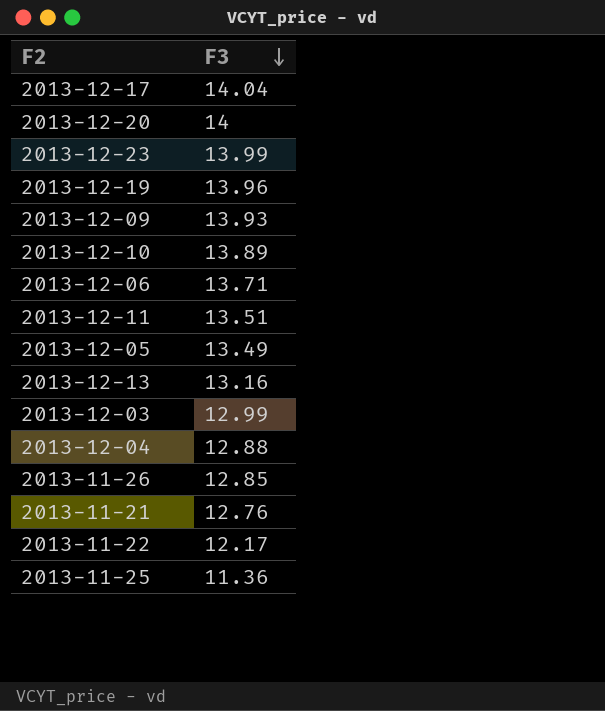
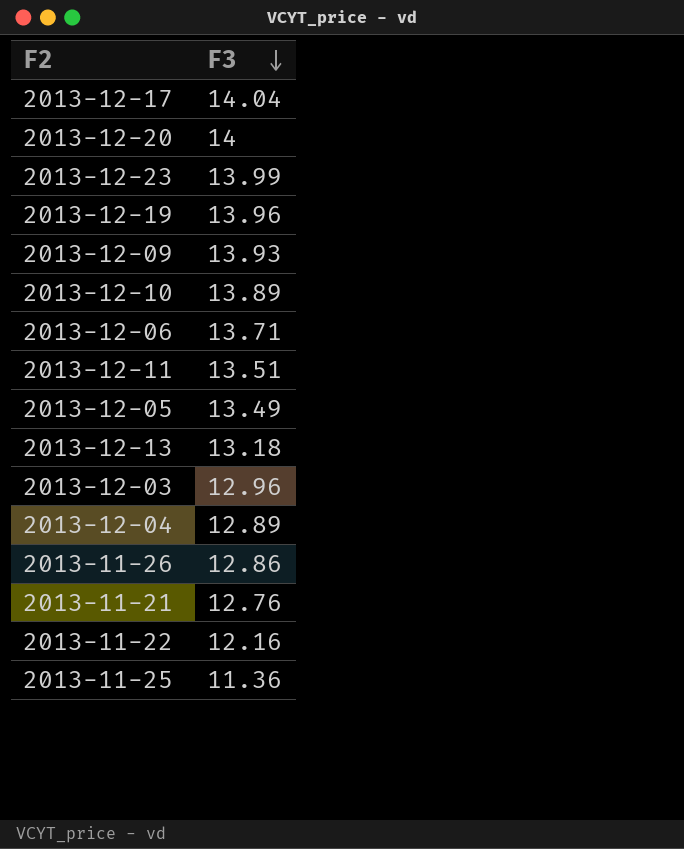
2013-12-13 | F3: 13.16 -> 13.18
2013-12-03 | F3: 12.99 -> 12.96
2013-12-04 | F3: 12.88 -> 12.89
2013-11-26 | F3: 12.85 -> 12.86
2013-11-22 | F3: 12.17 -> 12.16

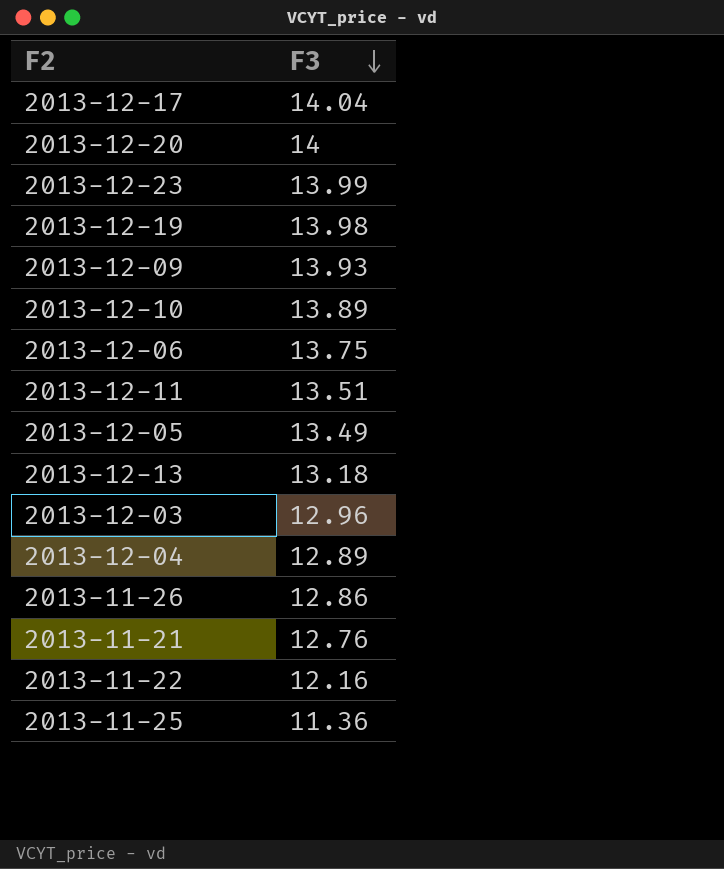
2013-12-19 | F3: 13.96 -> 13.98
2013-12-06 | F3: 13.71 -> 13.75

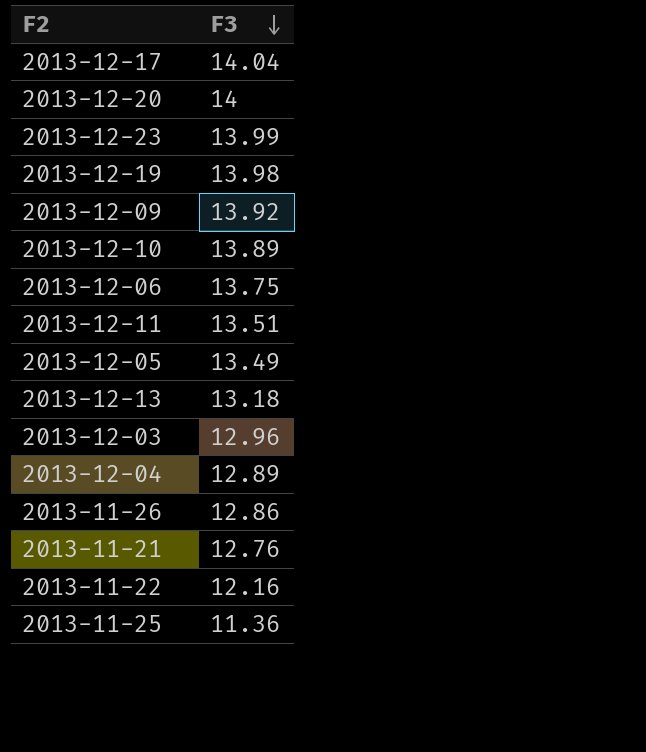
2013-12-09 | F3: 13.93 -> 13.92

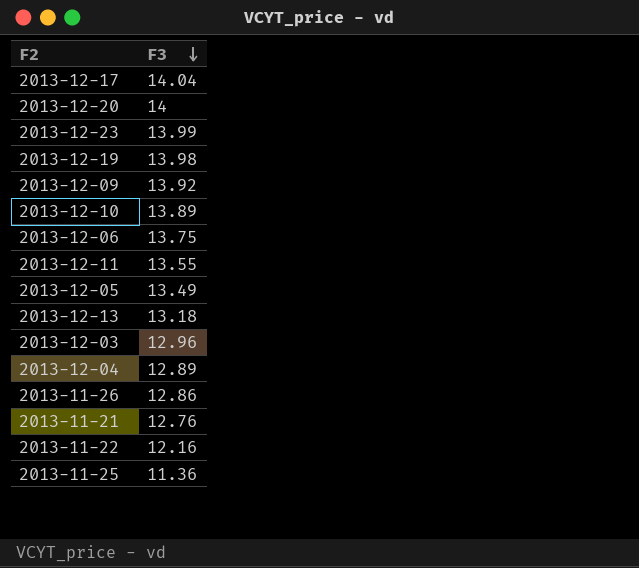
2013-12-11 | F3: 13.51 -> 13.55

